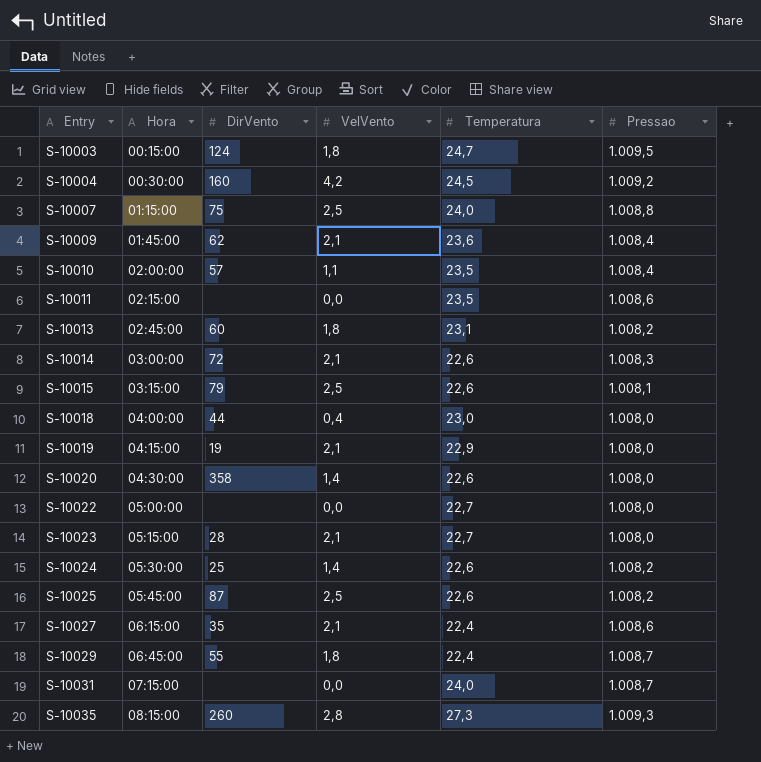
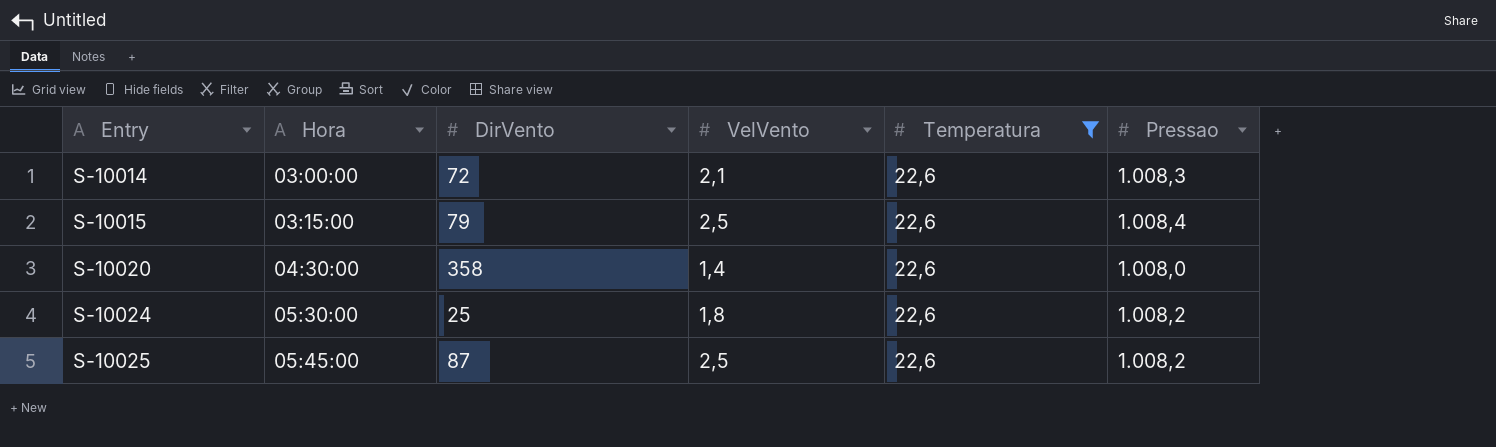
filter: none -> Temperatura = 22,6
S-10015 | Pressao: 1.008,1 -> 1.008,4
S-10024 | VelVento: 1,4 -> 1,8

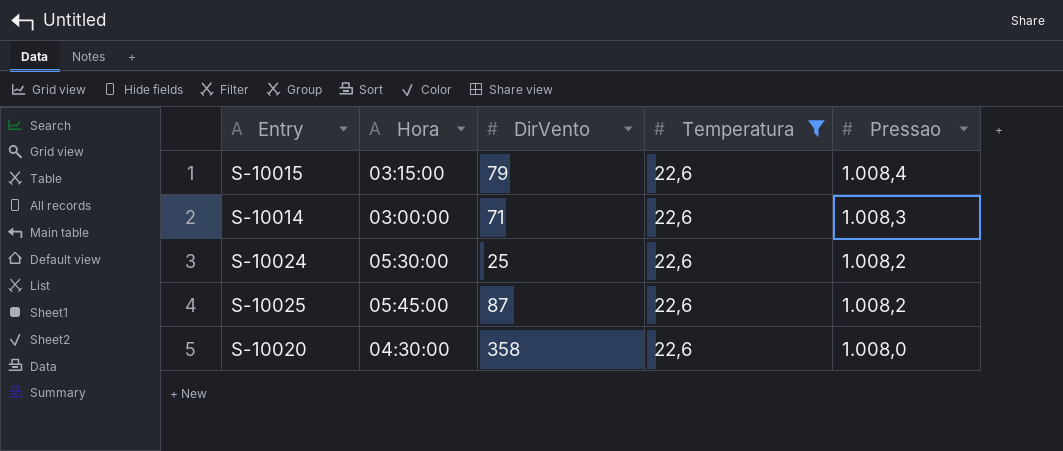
row order: Entry ascending -> Pressao descending
column VelVento | position: 4 -> none
S-10014 | DirVento: 72 -> 71

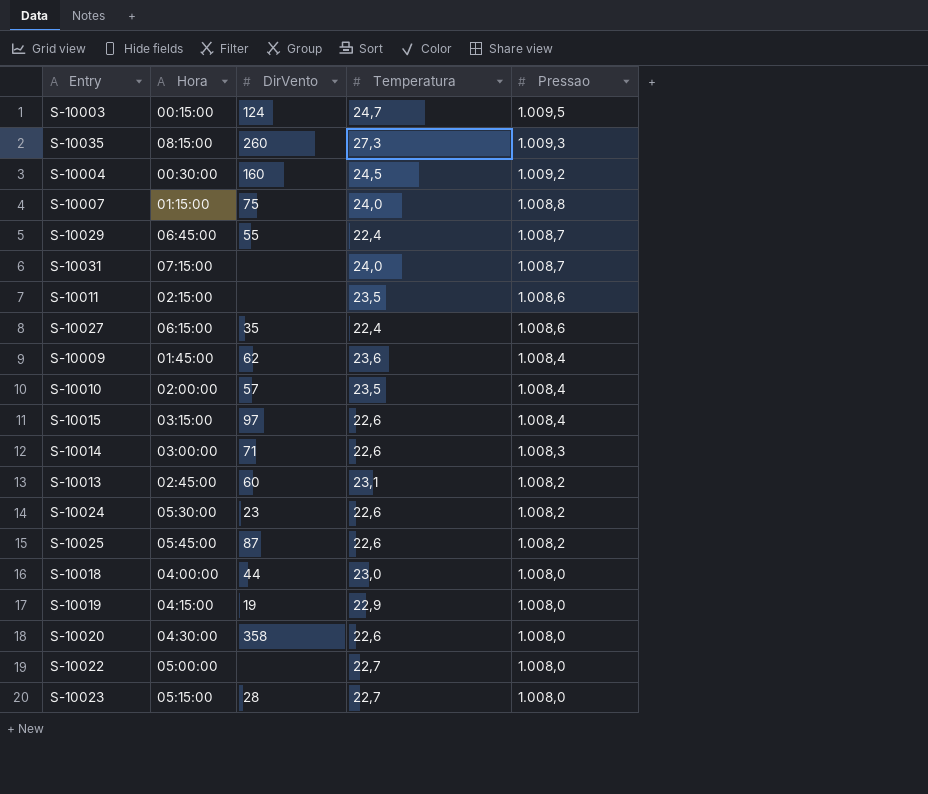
filter: Temperatura = 22,6 -> none
S-10015 | DirVento: 79 -> 97
S-10024 | DirVento: 25 -> 23

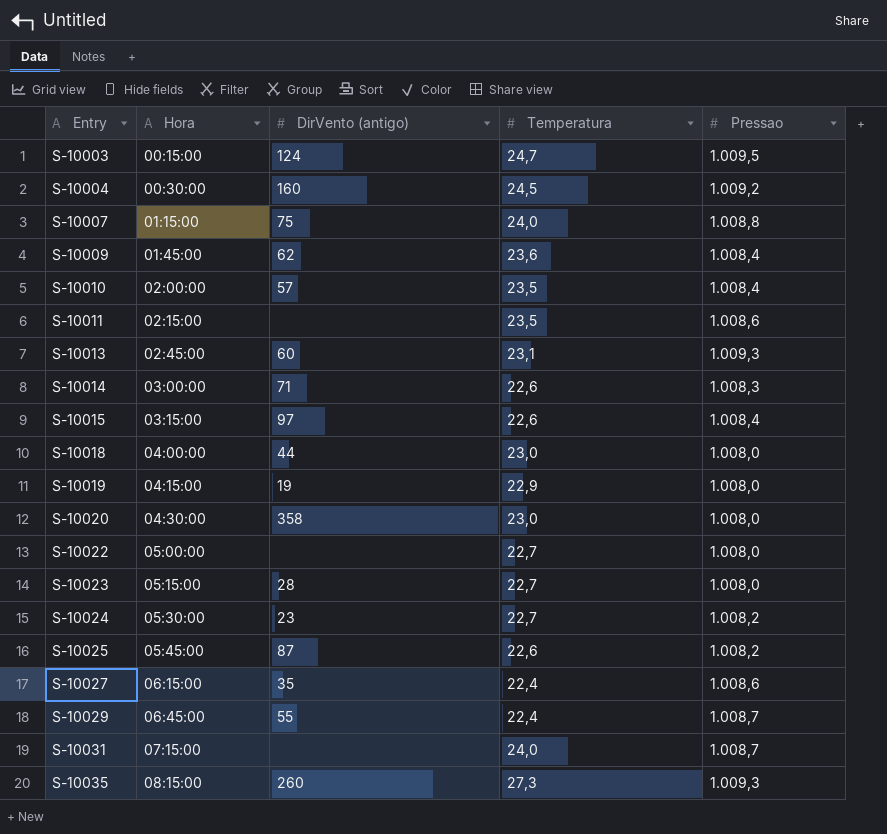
row order: Pressao descending -> Entry ascending
column name: DirVento -> DirVento (antigo)
S-10013 | Pressao: 1.008,2 -> 1.009,3
S-10020 | Temperatura: 22,6 -> 23,0
S-10024 | Temperatura: 22,6 -> 22,7

